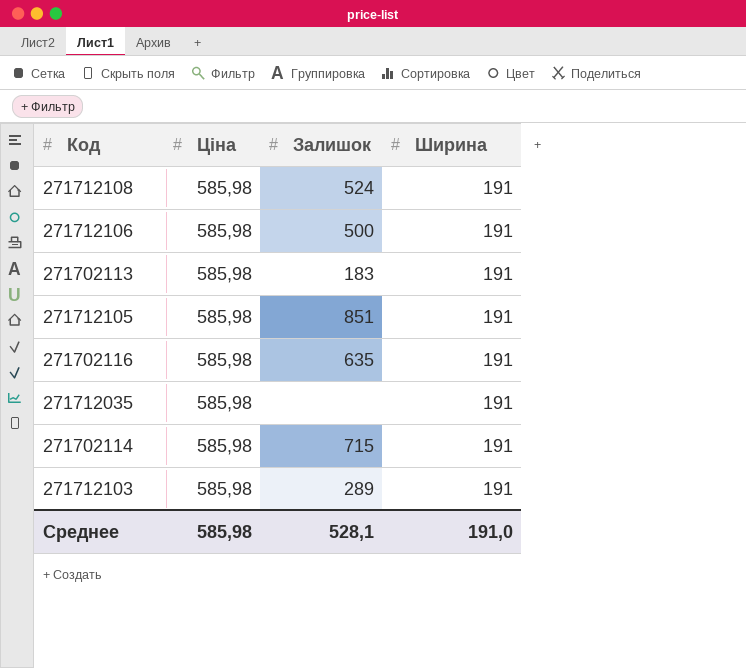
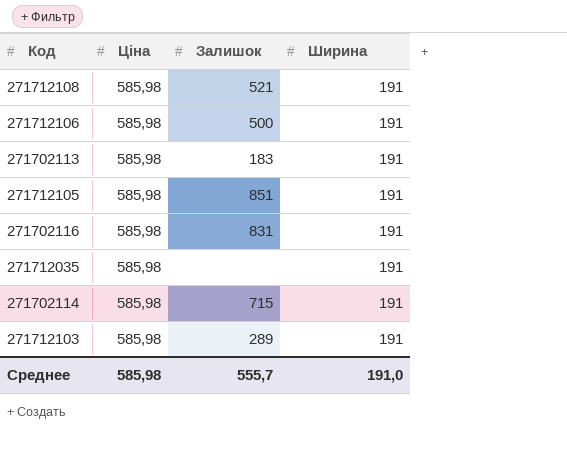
271712108 | Залишок: 524 -> 521
271702116 | Залишок: 635 -> 831
Среднее | Залишок: 528,1 -> 555,7

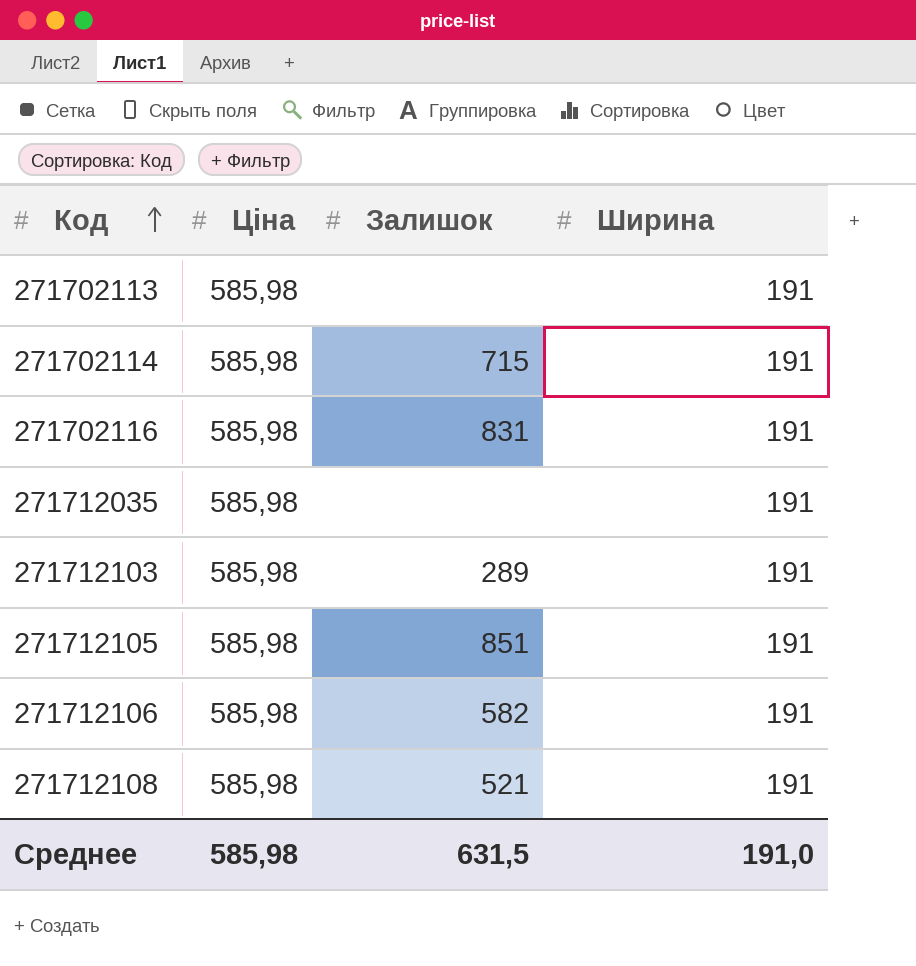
row order: none -> Код ascending
271702113 | Залишок: 183 -> none
271712106 | Залишок: 500 -> 582
Среднее | Залишок: 555,7 -> 631,5

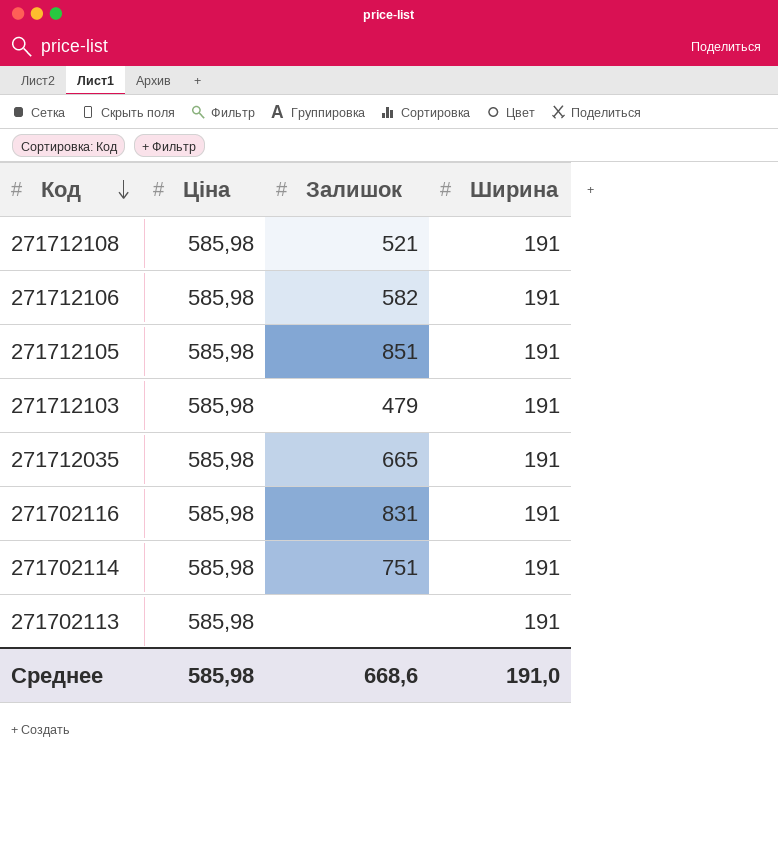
row order: Код ascending -> Код descending
271712103 | Залишок: 289 -> 479
271712035 | Залишок: none -> 665
271702114 | Залишок: 715 -> 751
Среднее | Залишок: 631,5 -> 668,6

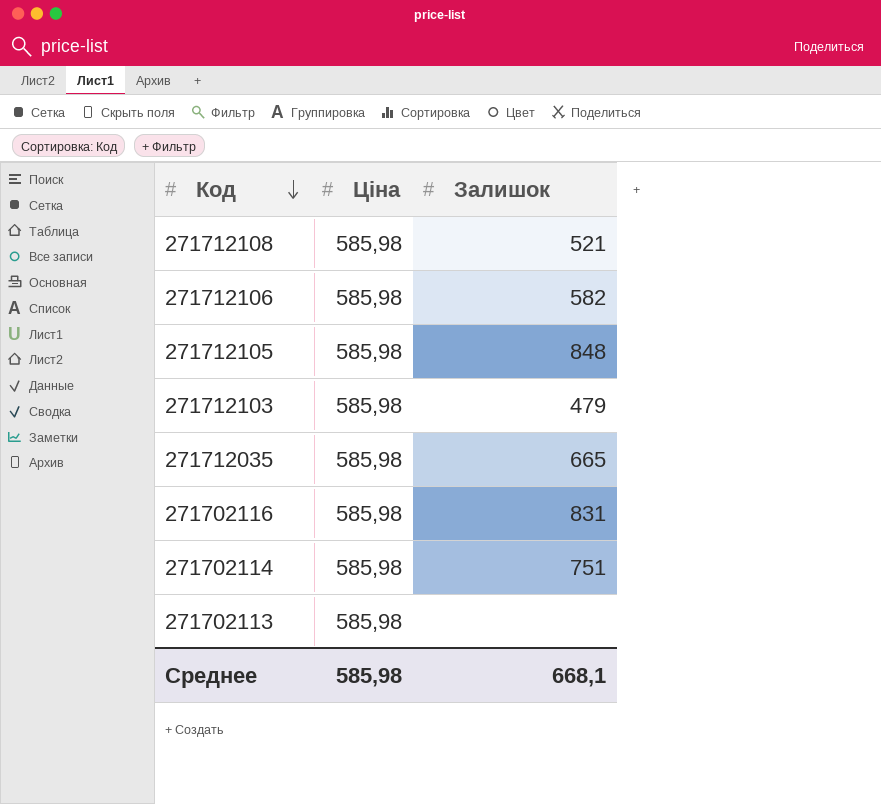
column Ширина | position: 4 -> none
271712105 | Залишок: 851 -> 848
Среднее | Залишок: 668,6 -> 668,1

